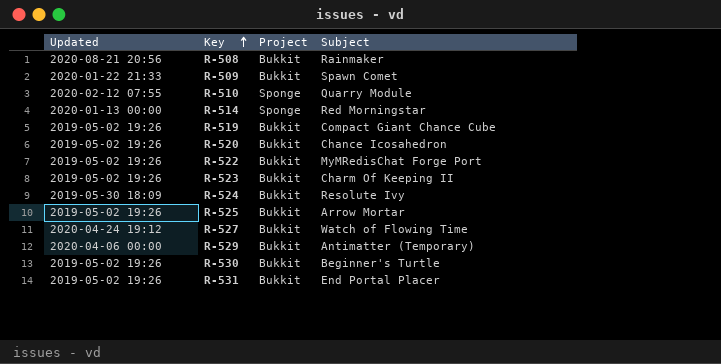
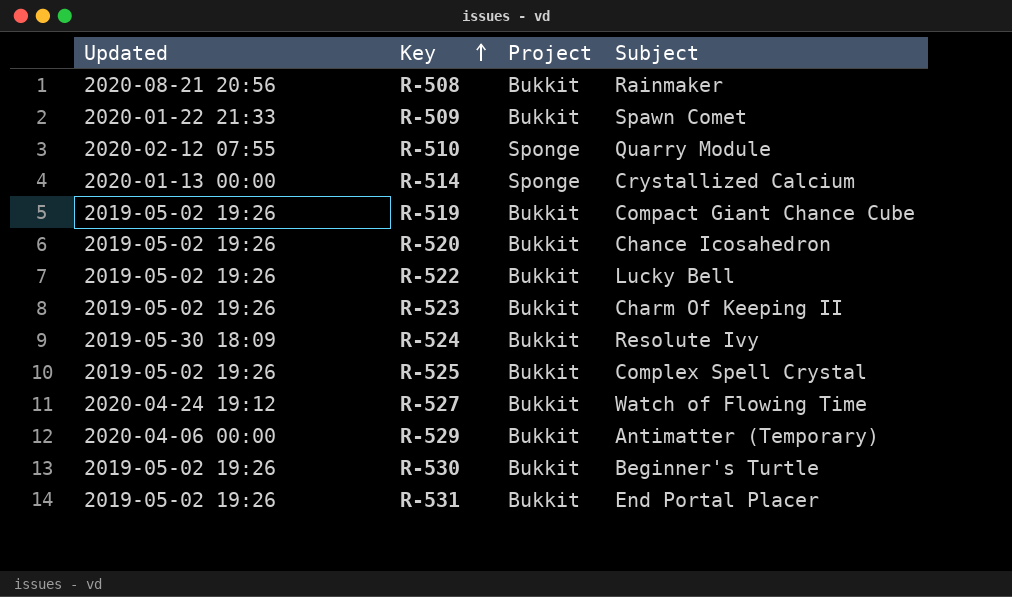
R-514 | Subject: Red Morningstar -> Crystallized Calcium
R-522 | Subject: MyMRedisChat Forge Port -> Lucky Bell
R-525 | Subject: Arrow Mortar -> Complex Spell Crystal

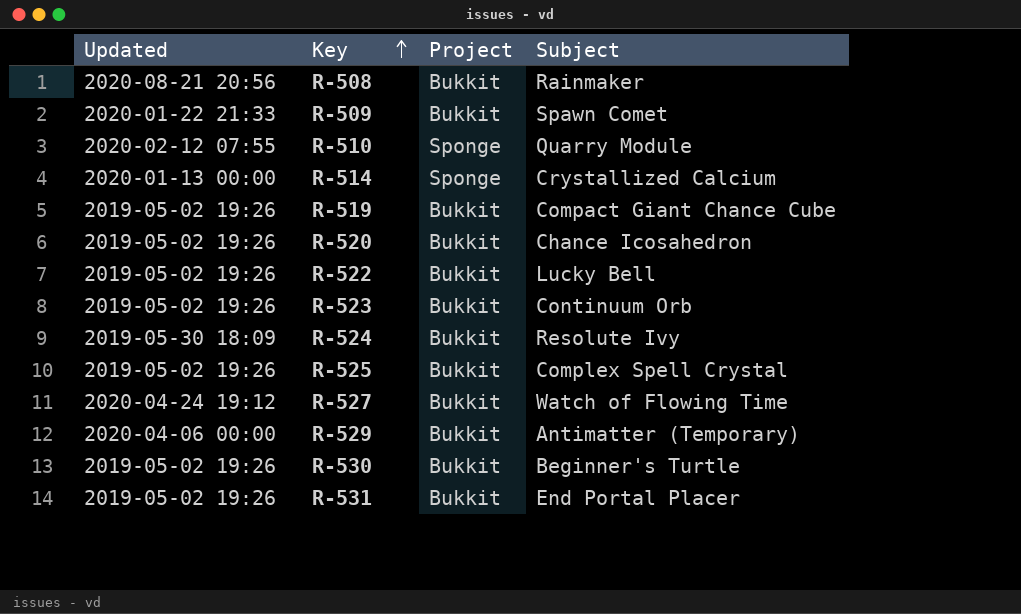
R-523 | Subject: Charm Of Keeping II -> Continuum Orb

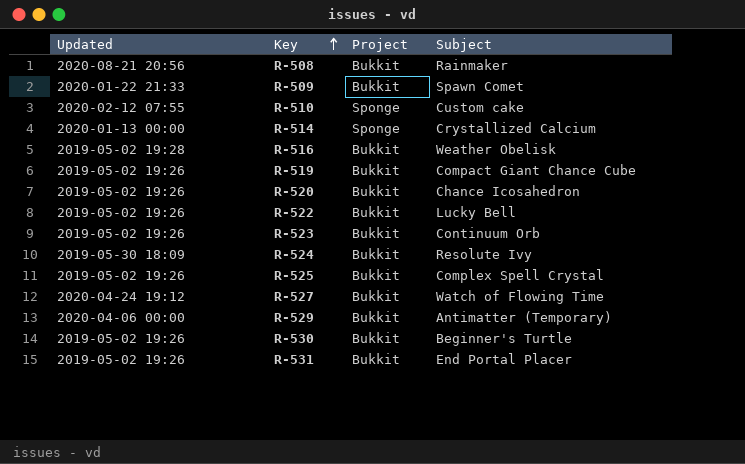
R-510 | Subject: Quarry Module -> Custom cake
row R-516: none -> 2019-05-02 19:28 | Bukkit | Weather Obelisk

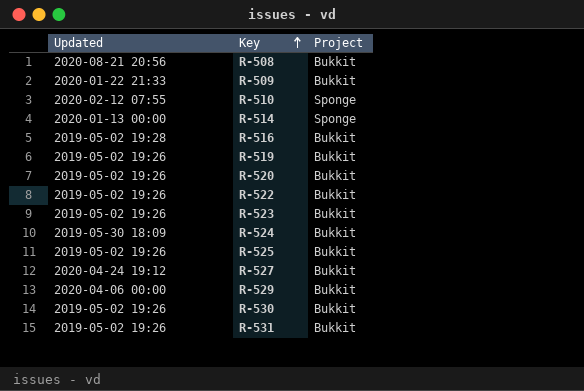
column Subject | position: 4 -> none

